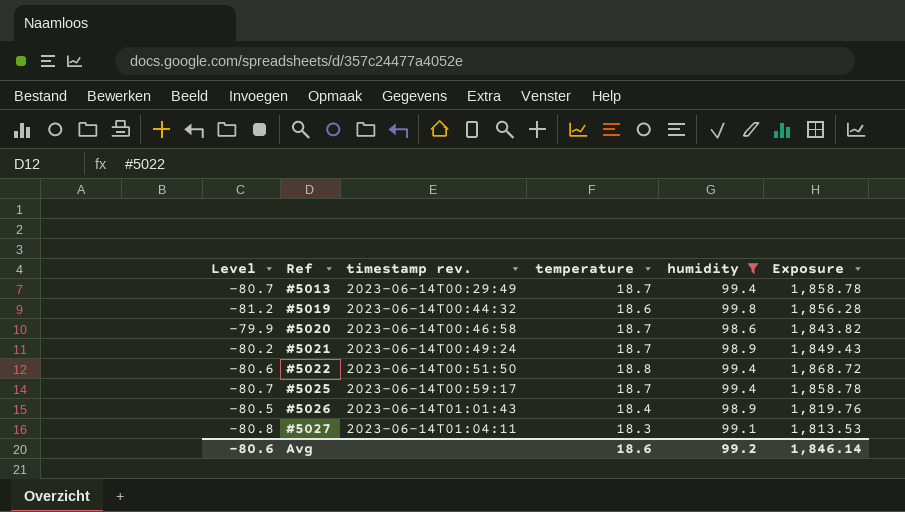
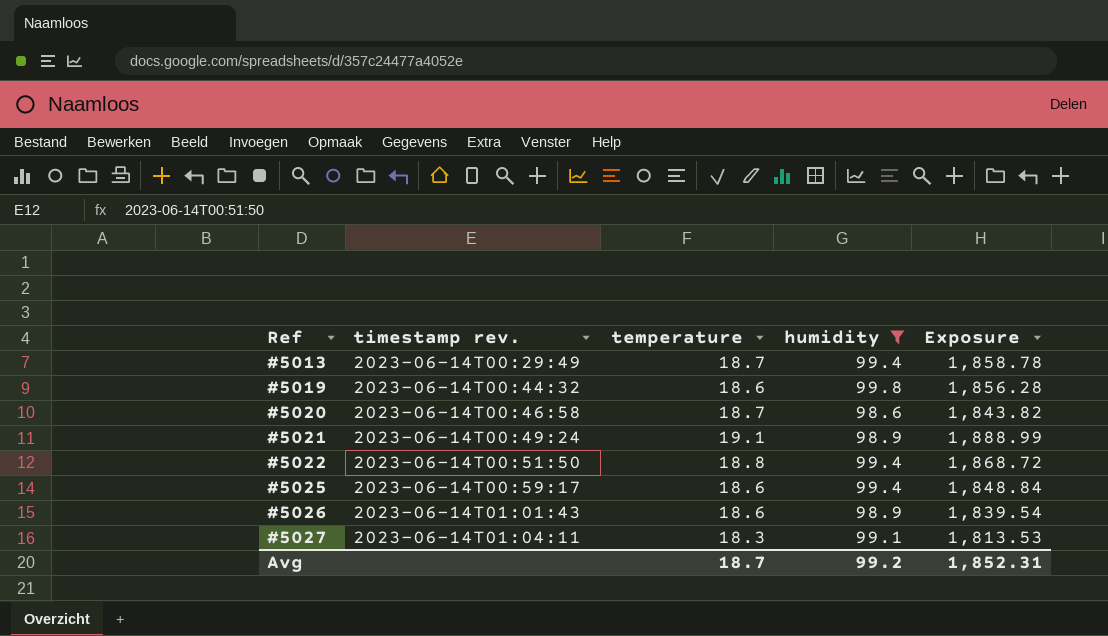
column Level | formula: [temperature] - [humidity] -> none
#5021 | temperature: 18.7 -> 19.1
#5021 | Exposure: 1,849.43 -> 1,888.99
#5025 | temperature: 18.7 -> 18.6
#5025 | Exposure: 1,858.78 -> 1,848.84
#5026 | temperature: 18.4 -> 18.6
#5026 | Exposure: 1,819.76 -> 1,839.54
Avg | temperature: 18.6 -> 18.7
Avg | Exposure: 1,846.14 -> 1,852.31

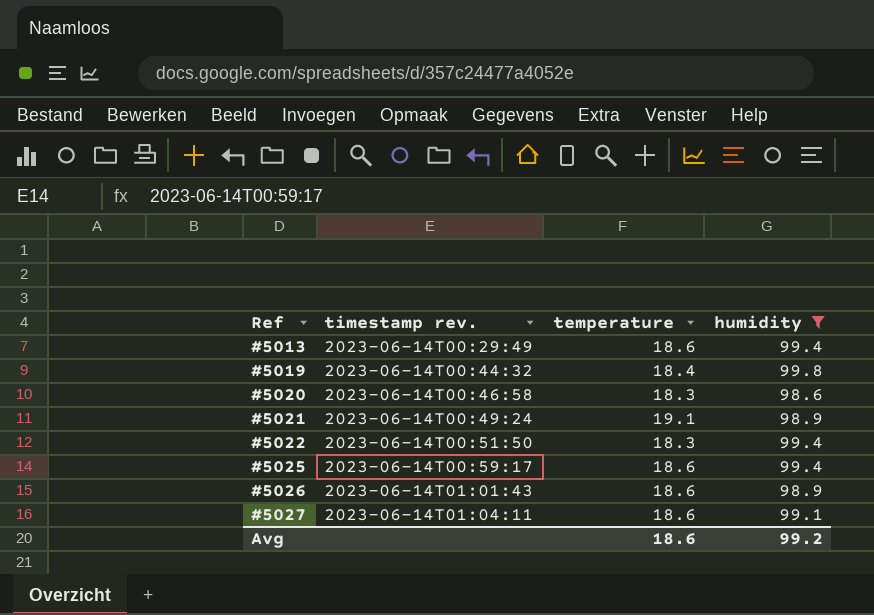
column Exposure | formula: [temperature] * [humidity] -> none
#5013 | temperature: 18.7 -> 18.6
#5019 | temperature: 18.6 -> 18.4
#5020 | temperature: 18.7 -> 18.3
#5022 | temperature: 18.8 -> 18.3
#5027 | temperature: 18.3 -> 18.6
Avg | temperature: 18.7 -> 18.6

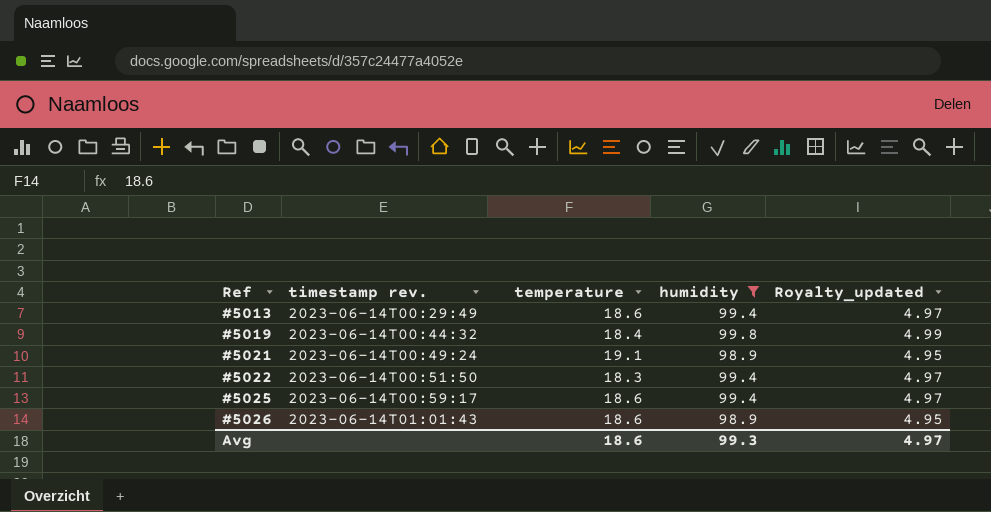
column Royalty_updated | formula: none -> [humidity] * 0.05
row #5020: 2023-06-14T00:46:58 | 18.3 | 98.6 -> none
row #5027: 2023-06-14T01:04:11 | 18.6 | 99.1 -> none
Avg | humidity: 99.2 -> 99.3

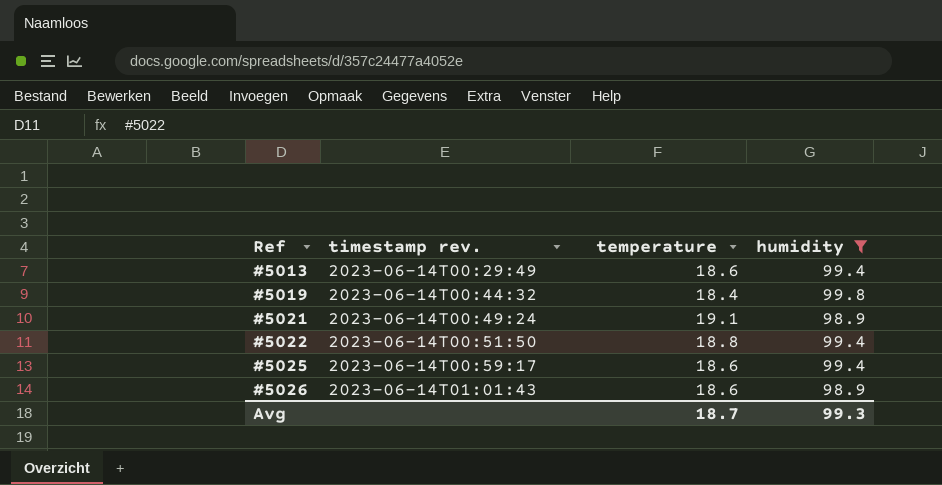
column Royalty_updated | formula: [humidity] * 0.05 -> none
#5022 | temperature: 18.3 -> 18.8
Avg | temperature: 18.6 -> 18.7

